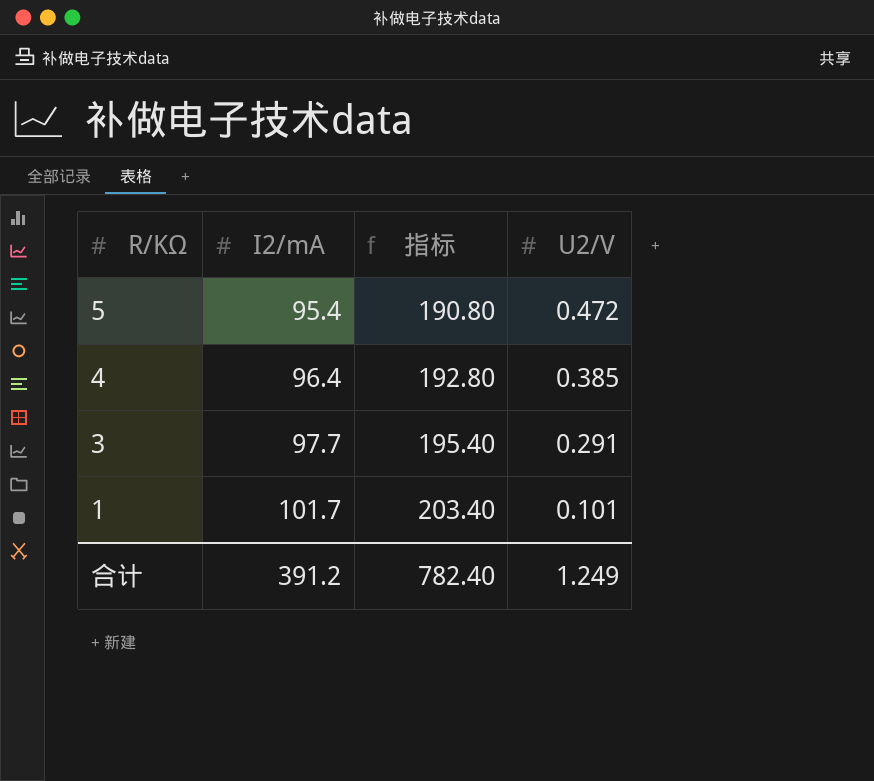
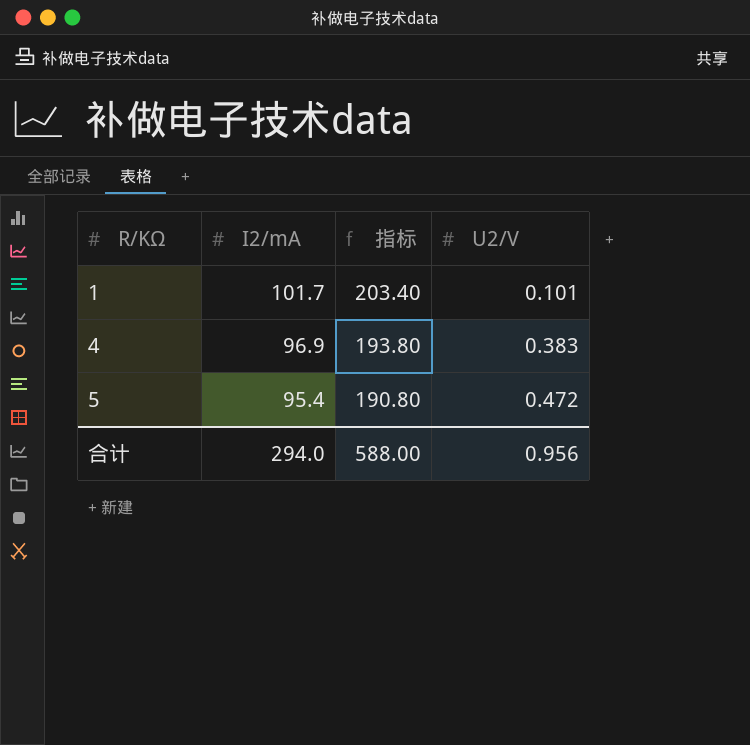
row order: R/KΩ descending -> R/KΩ ascending
row 3: 97.7 | 195.40 | 0.291 -> none
4 | I2/mA: 96.4 -> 96.9
4 | 指标: 192.80 -> 193.80
4 | U2/V: 0.385 -> 0.383
合计 | I2/mA: 391.2 -> 294.0
合计 | 指标: 782.40 -> 588.00
合计 | U2/V: 1.249 -> 0.956

